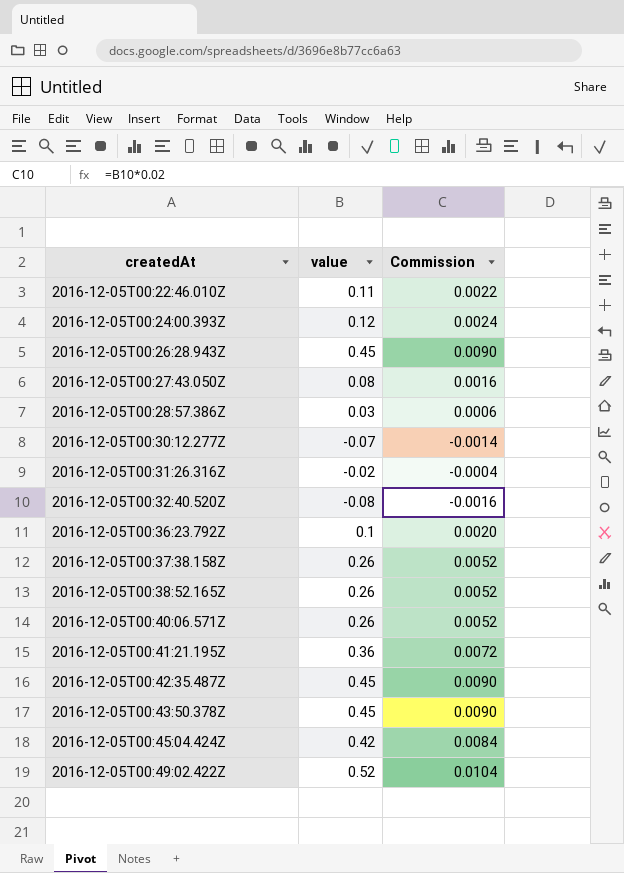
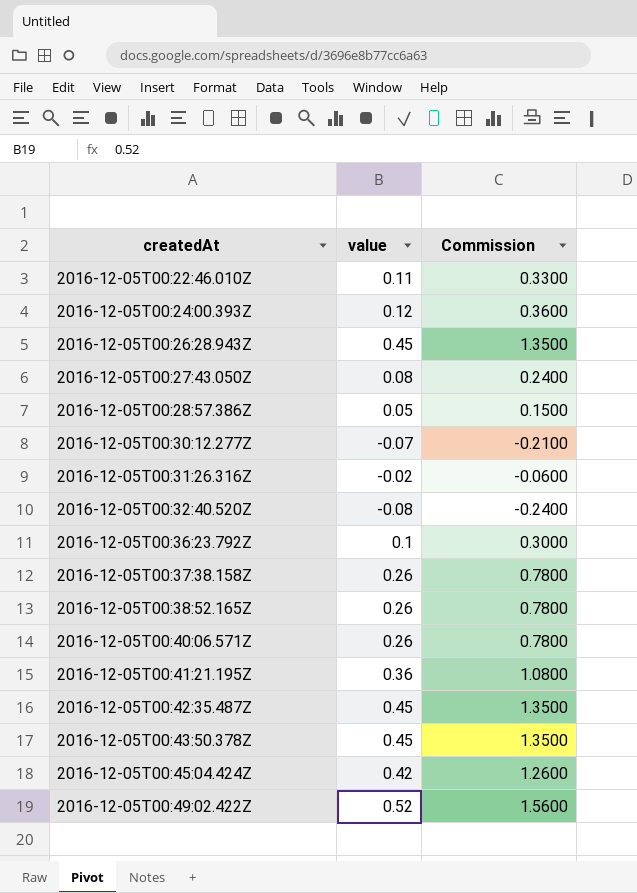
column Commission | formula: [value] * 0.02 -> [value] * 3
2016-12-05T00:28:57.386Z | value: 0.03 -> 0.05

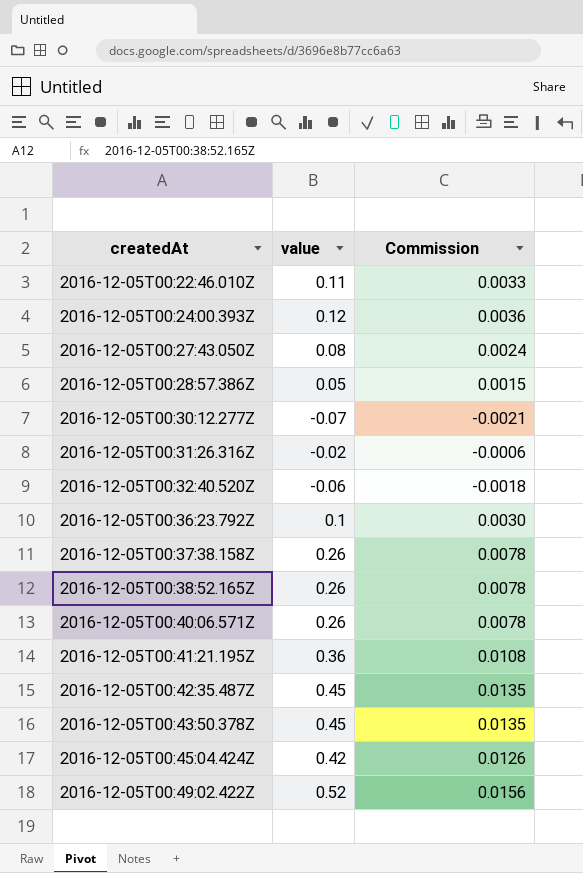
column Commission | formula: [value] * 3 -> [value] * 0.03
row 2016-12-05T00:26:28.943Z: 0.45 | 1.3500 -> none
2016-12-05T00:32:40.520Z | value: -0.08 -> -0.06

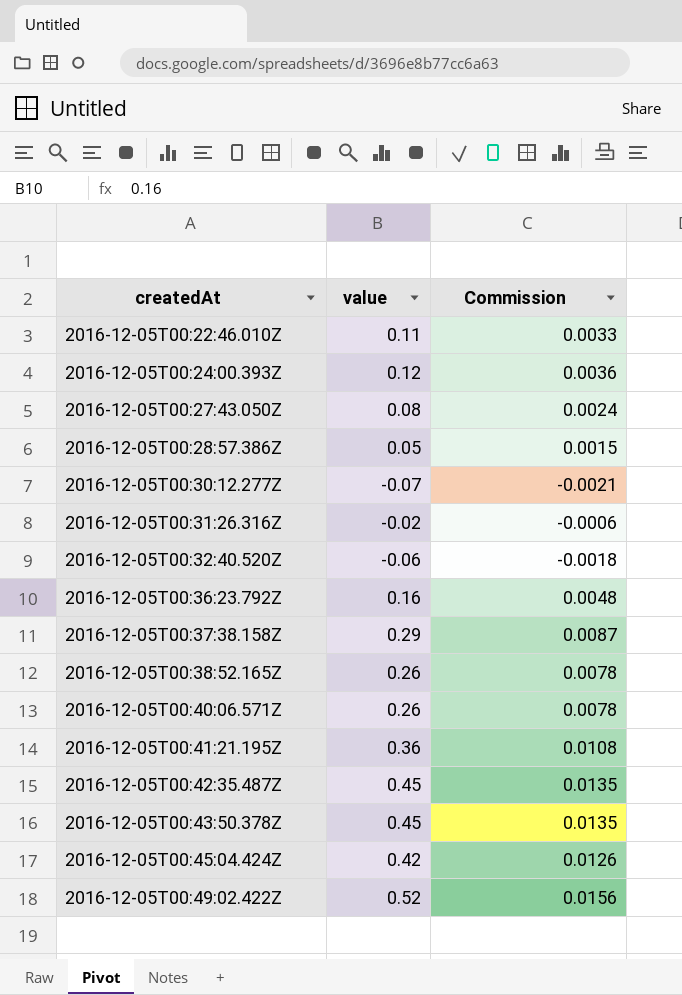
2016-12-05T00:36:23.792Z | value: 0.1 -> 0.16
2016-12-05T00:36:23.792Z | Commission: 0.0030 -> 0.0048
2016-12-05T00:37:38.158Z | value: 0.26 -> 0.29
2016-12-05T00:37:38.158Z | Commission: 0.0078 -> 0.0087

